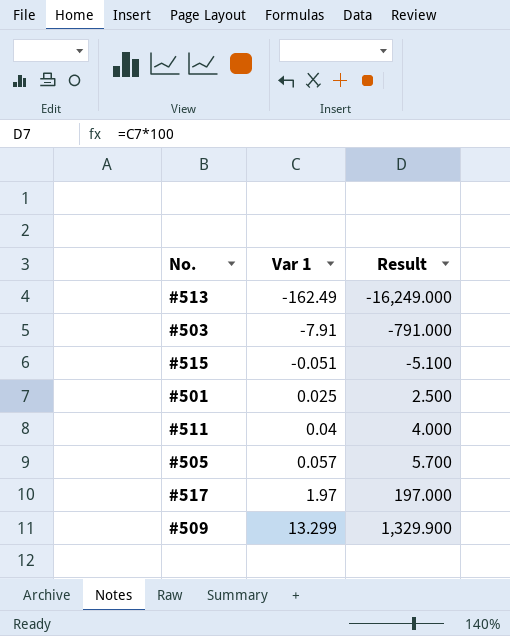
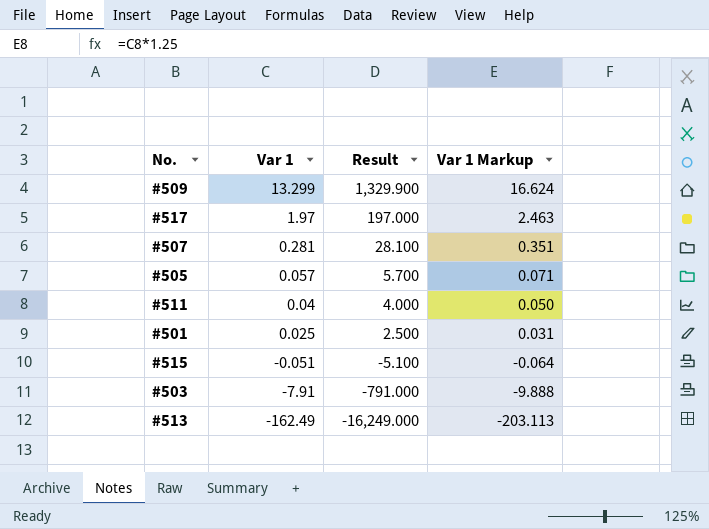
row order: Var 1 ascending -> Var 1 descending
column Var 1 Markup | formula: none -> [Var 1] * 1.25
row #507: none -> 0.281 | 28.100 | 0.351

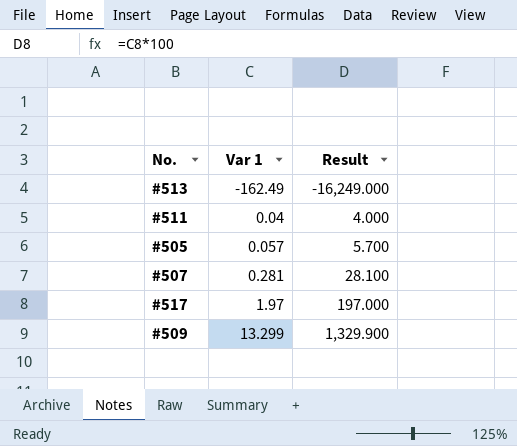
row order: Var 1 descending -> Var 1 ascending
column Var 1 Markup | formula: [Var 1] * 1.25 -> none
row #501: 0.025 | 2.500 | 0.031 -> none
row #515: -0.051 | -5.100 | -0.064 -> none
row #503: -7.91 | -791.000 | -9.888 -> none

